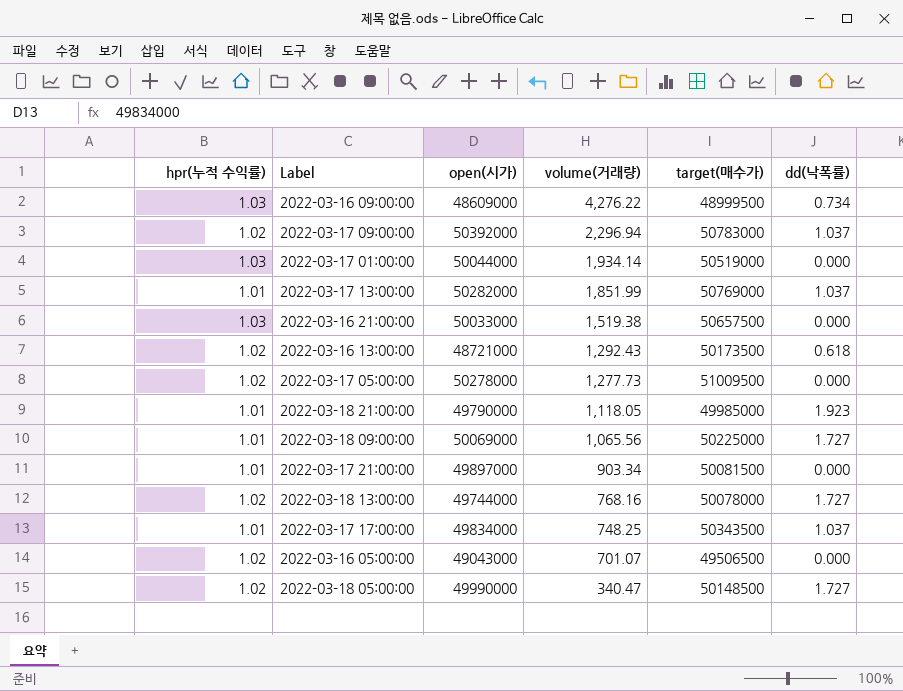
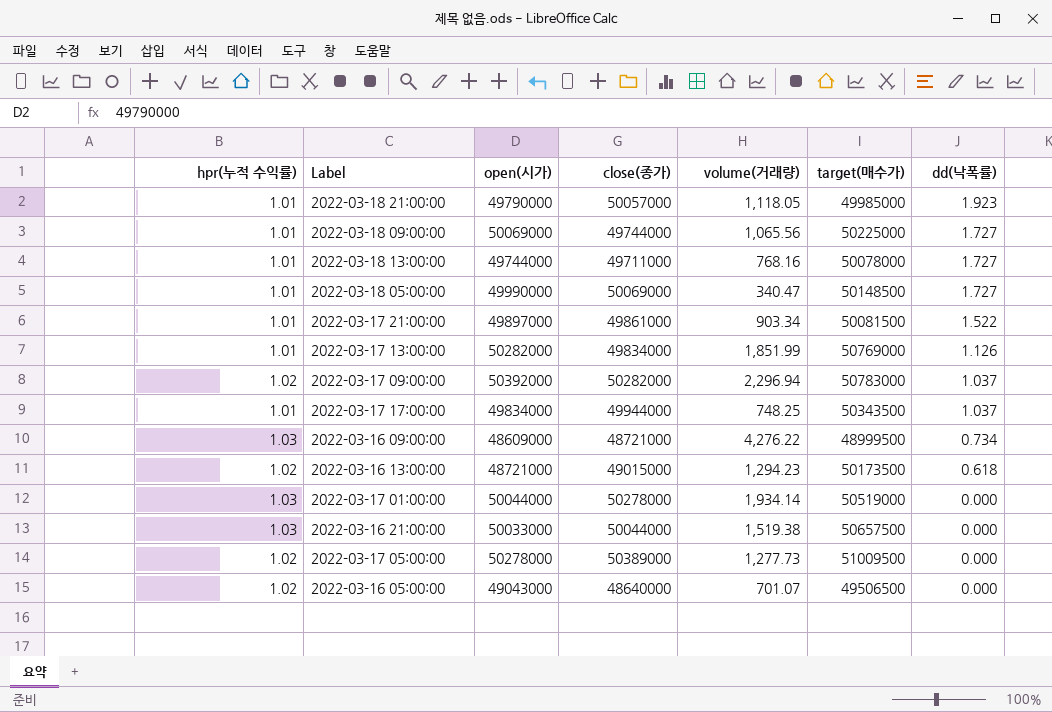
row order: volume(거래량) descending -> dd(낙폭률) descending
column close(종가) | position: none -> 4
2022-03-18 13:00:00 | hpr(누적 수익률): 1.02 -> 1.01
2022-03-18 05:00:00 | hpr(누적 수익률): 1.02 -> 1.01
2022-03-17 21:00:00 | dd(낙폭률): 0.000 -> 1.522
2022-03-17 13:00:00 | dd(낙폭률): 1.037 -> 1.126
2022-03-16 13:00:00 | volume(거래량): 1,292.43 -> 1,294.23

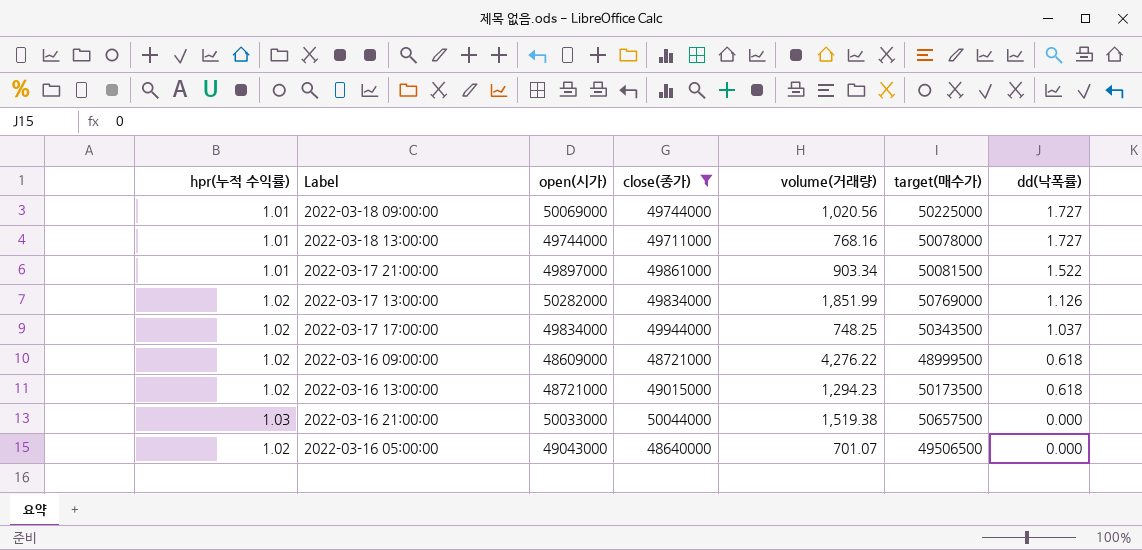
filter: none -> close(종가) <= 50044000
2022-03-18 09:00:00 | volume(거래량): 1,065.56 -> 1,020.56
2022-03-17 13:00:00 | hpr(누적 수익률): 1.01 -> 1.02
2022-03-17 17:00:00 | hpr(누적 수익률): 1.01 -> 1.02
2022-03-16 09:00:00 | hpr(누적 수익률): 1.03 -> 1.02
2022-03-16 09:00:00 | dd(낙폭률): 0.734 -> 0.618

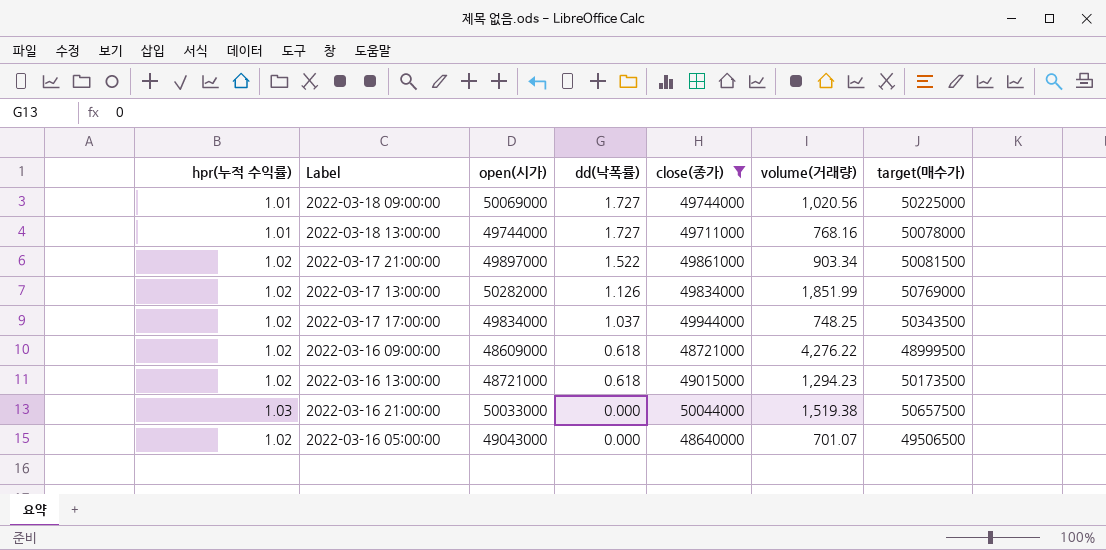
column dd(낙폭률) | position: 7 -> 4
2022-03-17 21:00:00 | hpr(누적 수익률): 1.01 -> 1.02

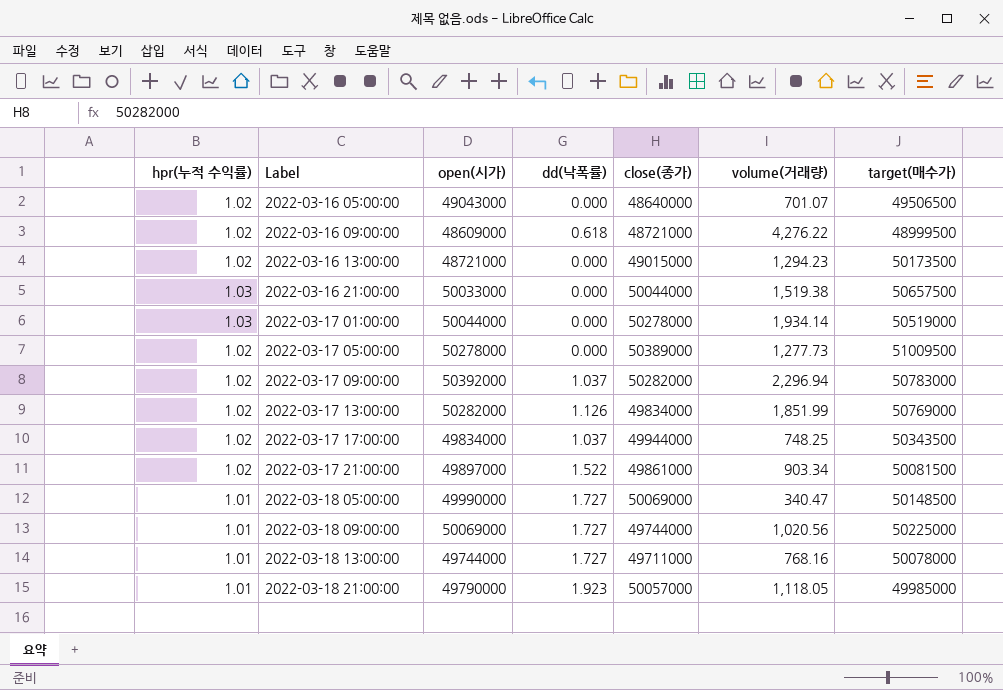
filter: close(종가) <= 50044000 -> none
row order: dd(낙폭률) descending -> Label ascending
2022-03-16 13:00:00 | dd(낙폭률): 0.618 -> 0.000

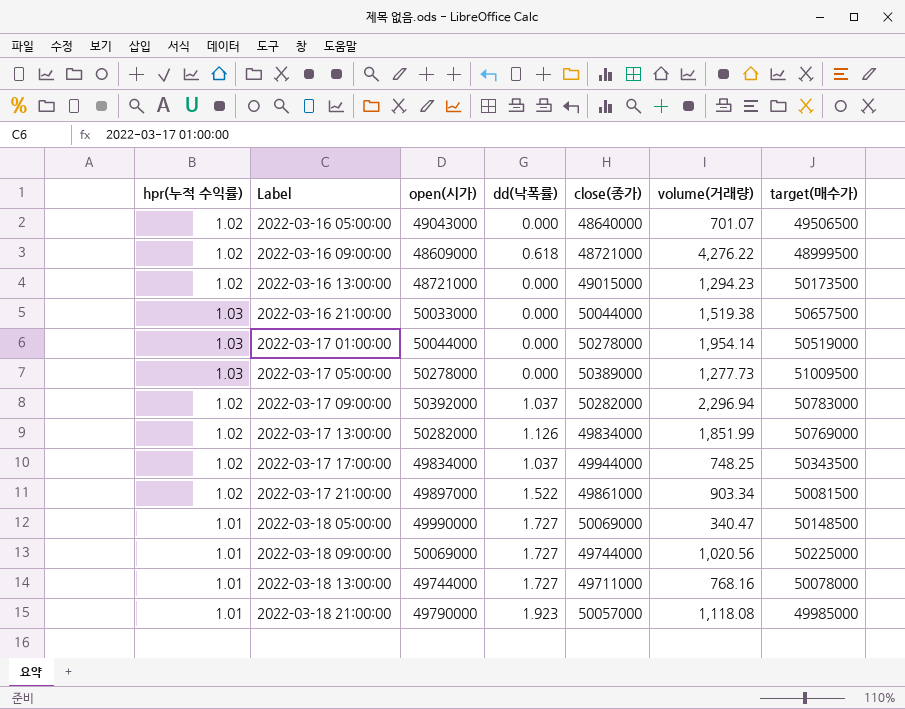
2022-03-17 01:00:00 | volume(거래량): 1,934.14 -> 1,954.14
2022-03-17 05:00:00 | hpr(누적 수익률): 1.02 -> 1.03
2022-03-18 21:00:00 | volume(거래량): 1,118.05 -> 1,118.08

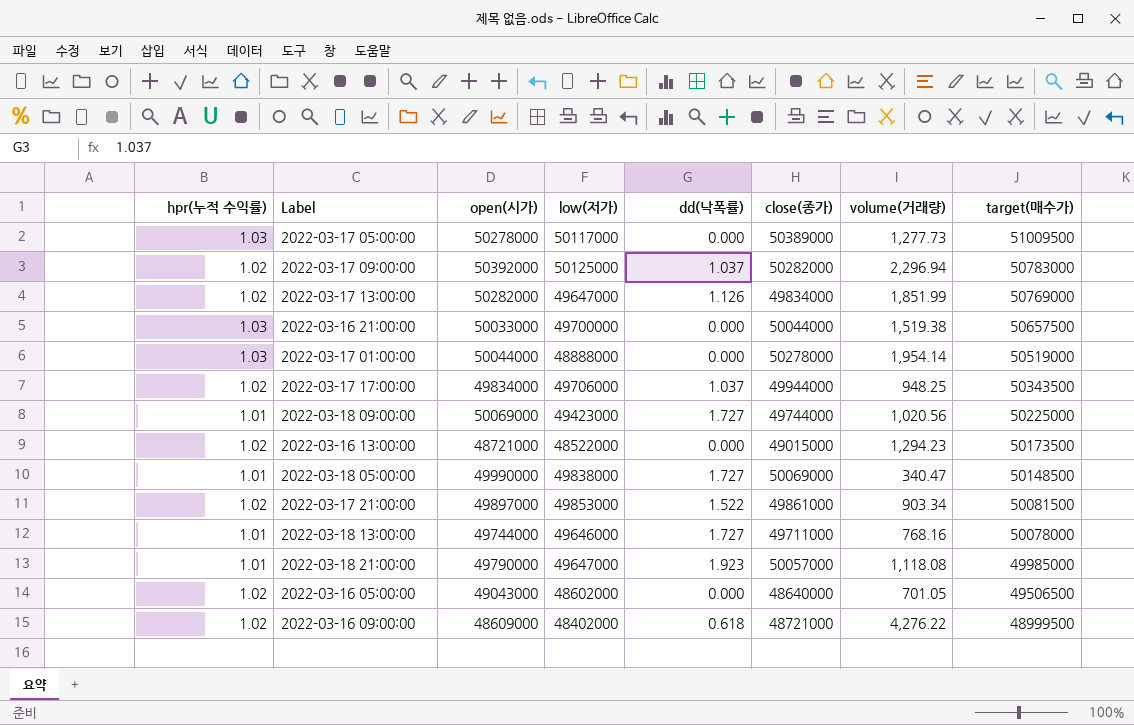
row order: Label ascending -> target(매수가) descending
column low(저가) | position: none -> 4
2022-03-17 17:00:00 | volume(거래량): 748.25 -> 948.25
2022-03-16 05:00:00 | volume(거래량): 701.07 -> 701.05

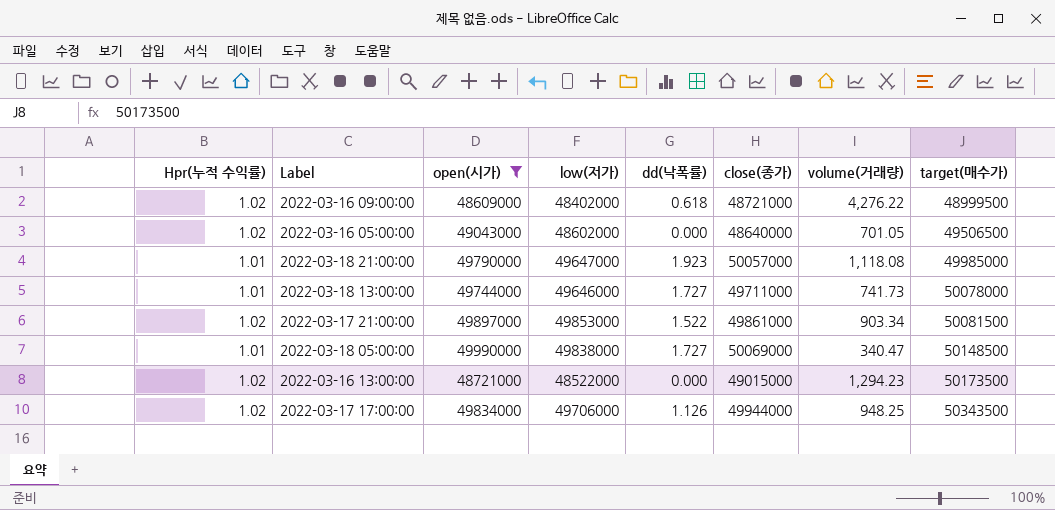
filter: none -> open(시가) <= 49990000
row order: target(매수가) descending -> target(매수가) ascending
column name: hpr(누적 수익률) -> Hpr(누적 수익률)
2022-03-18 13:00:00 | volume(거래량): 768.16 -> 741.73
2022-03-17 17:00:00 | dd(낙폭률): 1.037 -> 1.126

